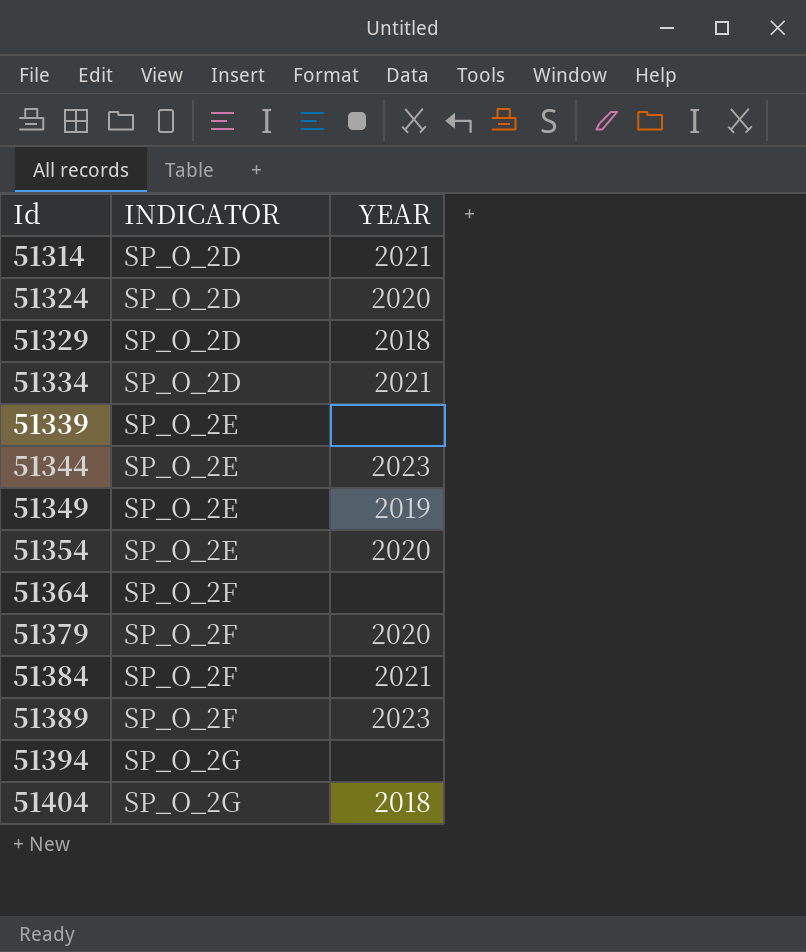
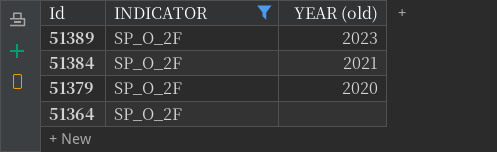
filter: none -> INDICATOR = SP_O_2F
row order: Id ascending -> Id descending
column name: YEAR -> YEAR (old)

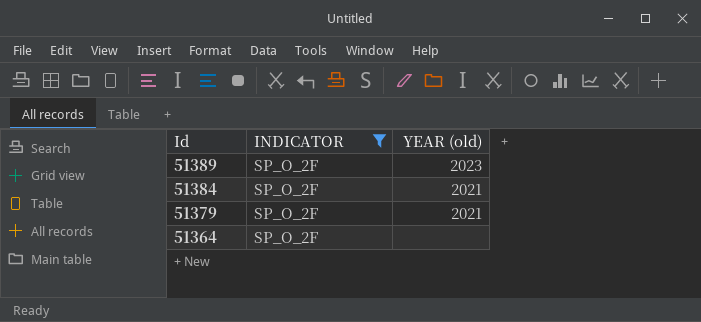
51379 | YEAR (old): 2020 -> 2021

